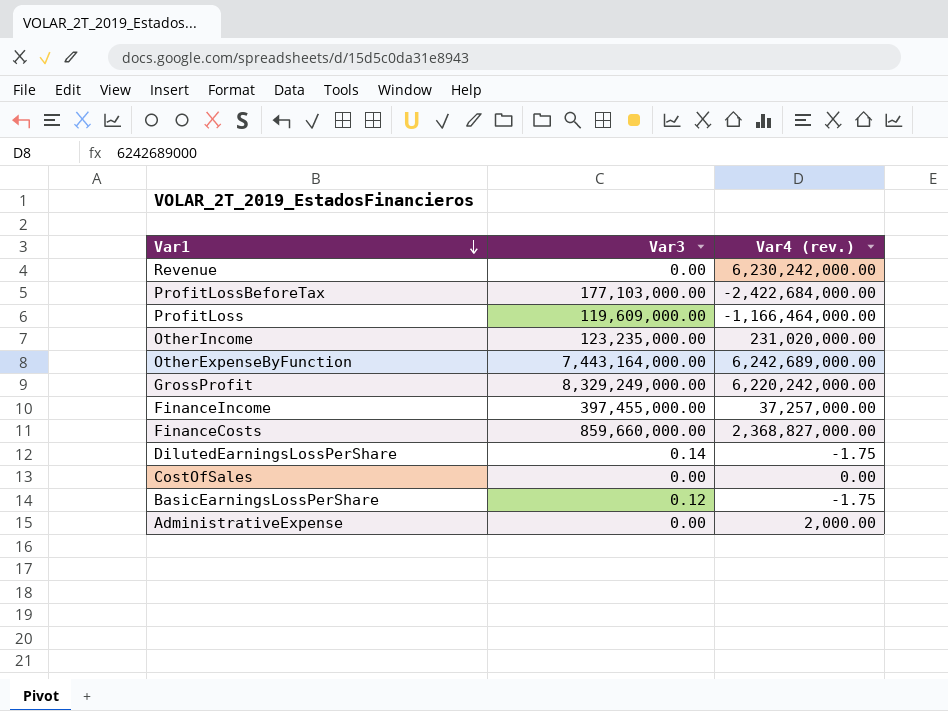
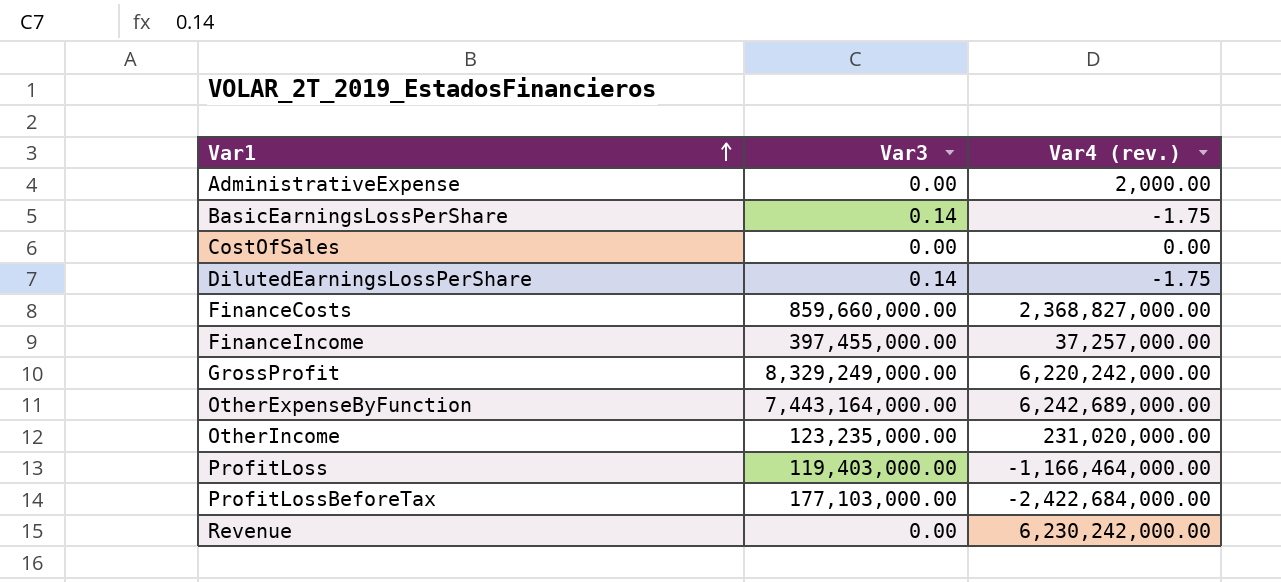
row order: Var1 descending -> Var1 ascending
BasicEarningsLossPerShare | Var3: 0.12 -> 0.14
ProfitLoss | Var3: 119,609,000.00 -> 119,403,000.00

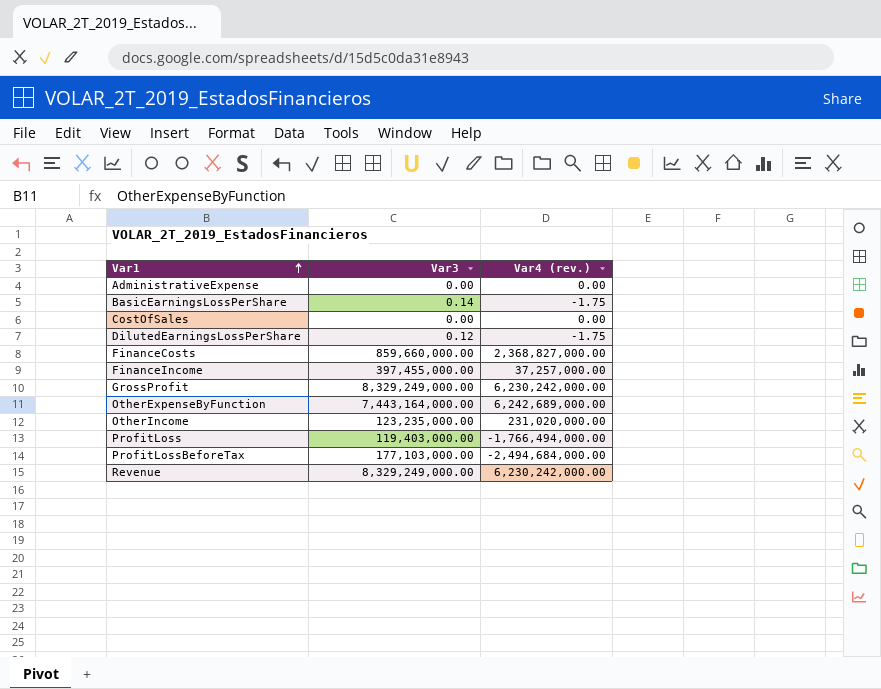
AdministrativeExpense | Var4 (rev.): 2,000.00 -> 0.00
DilutedEarningsLossPerShare | Var3: 0.14 -> 0.12
GrossProfit | Var4 (rev.): 6,220,242,000.00 -> 6,230,242,000.00
ProfitLoss | Var4 (rev.): -1,166,464,000.00 -> -1,766,494,000.00
ProfitLossBeforeTax | Var4 (rev.): -2,422,684,000.00 -> -2,494,684,000.00
Revenue | Var3: 0.00 -> 8,329,249,000.00

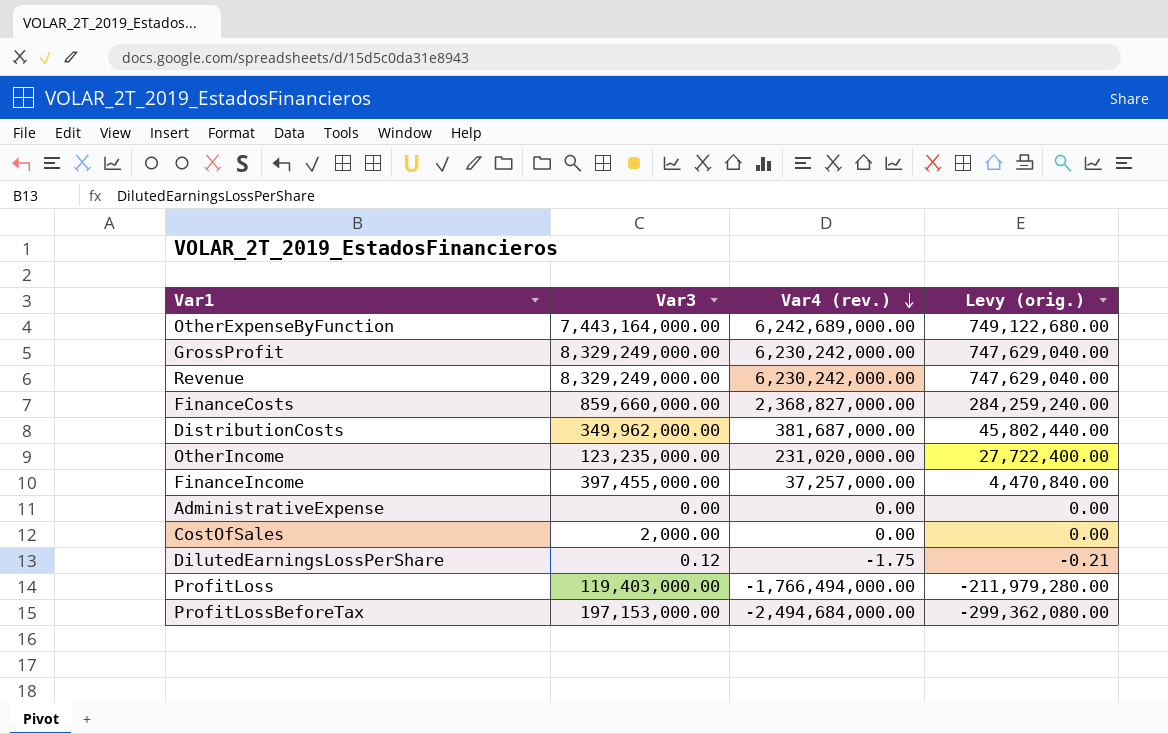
row order: Var1 ascending -> Var4 (rev.) descending
column Levy (orig.) | formula: none -> [Var4 (rev.)] * 0.12
row BasicEarningsLossPerShare: 0.14 | -1.75 -> none
row DistributionCosts: none -> 349,962,000.00 | 381,687,000.00 | 45,802,440.00
CostOfSales | Var3: 0.00 -> 2,000.00
ProfitLossBeforeTax | Var3: 177,103,000.00 -> 197,153,000.00

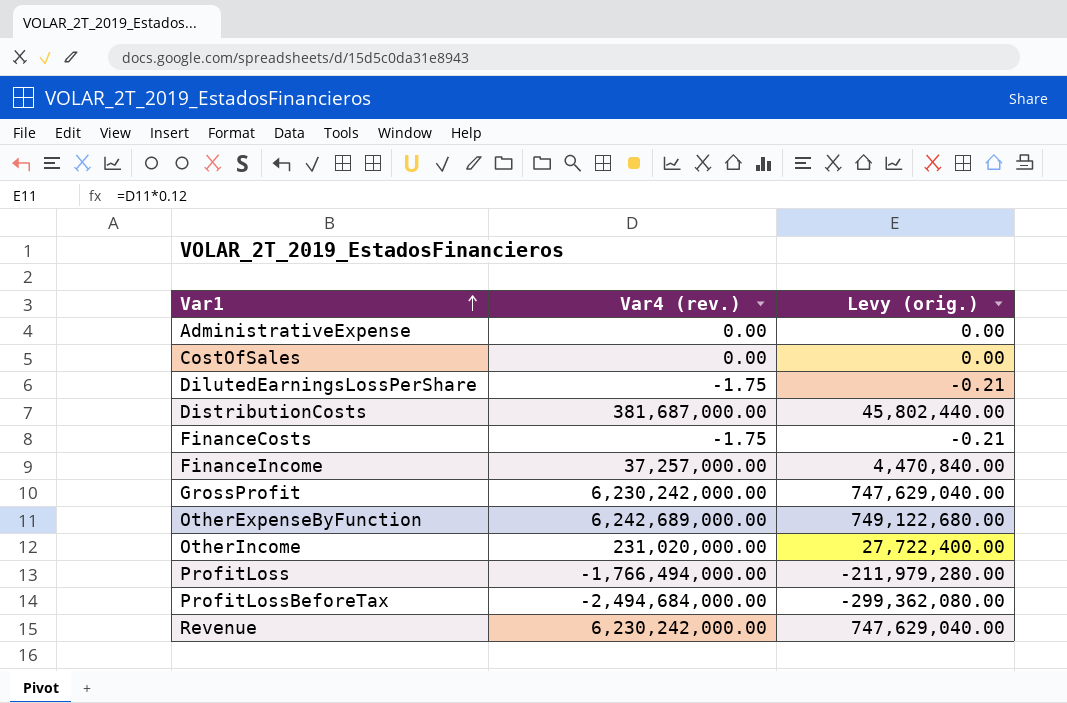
row order: Var4 (rev.) descending -> Var1 ascending
column Var3 | position: 2 -> none
FinanceCosts | Var4 (rev.): 2,368,827,000.00 -> -1.75
FinanceCosts | Levy (orig.): 284,259,240.00 -> -0.21

